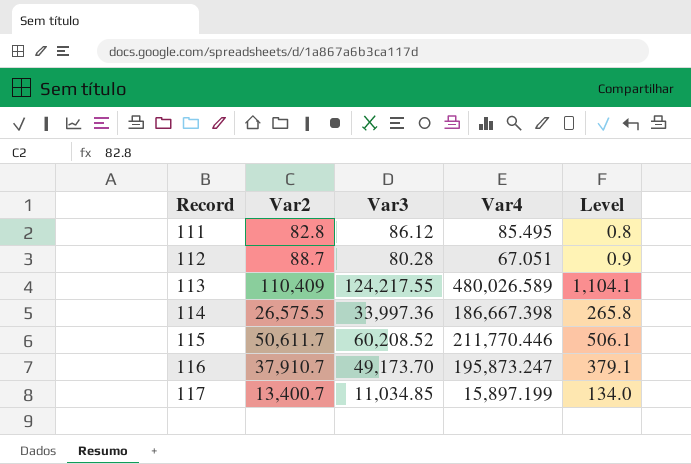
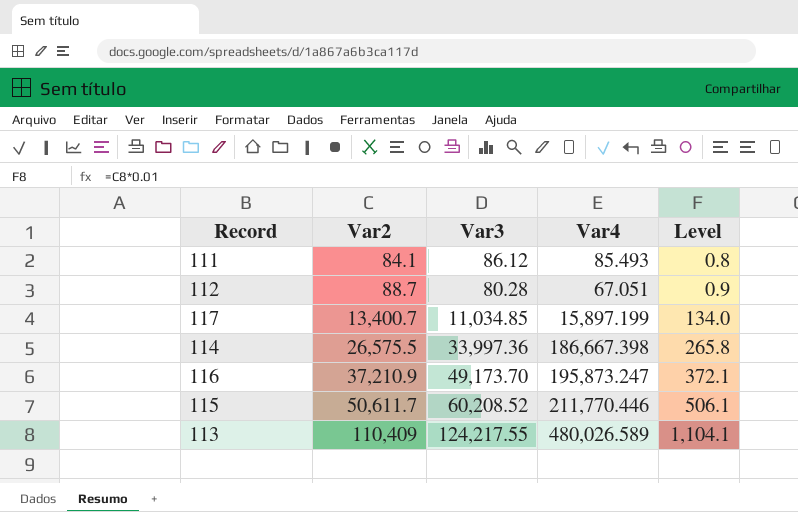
row order: Record ascending -> Var2 ascending
111 | Var2: 82.8 -> 84.1
111 | Var4: 85.495 -> 85.493
116 | Var2: 37,910.7 -> 37,210.9
116 | Level: 379.1 -> 372.1

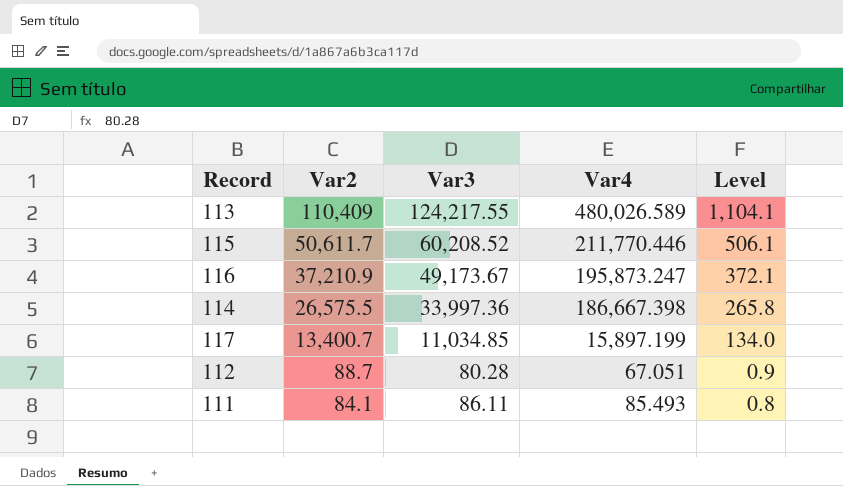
row order: Var2 ascending -> Var2 descending
116 | Var3: 49,173.70 -> 49,173.67
111 | Var3: 86.12 -> 86.11

